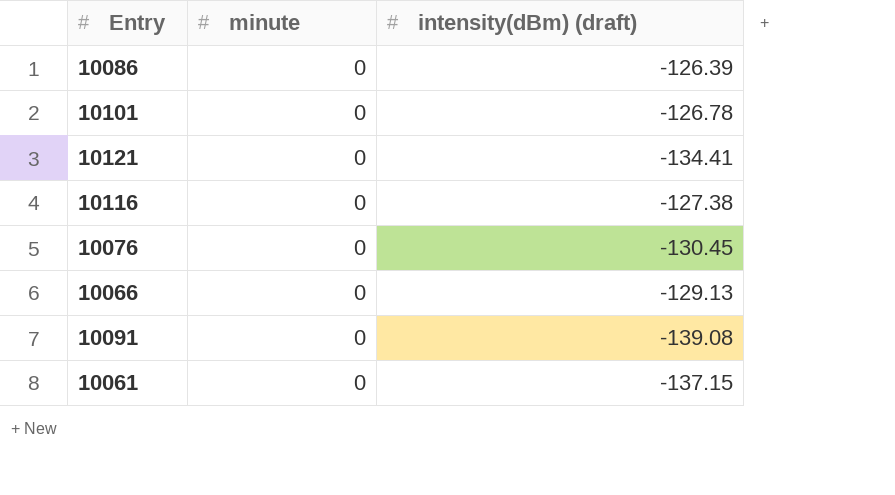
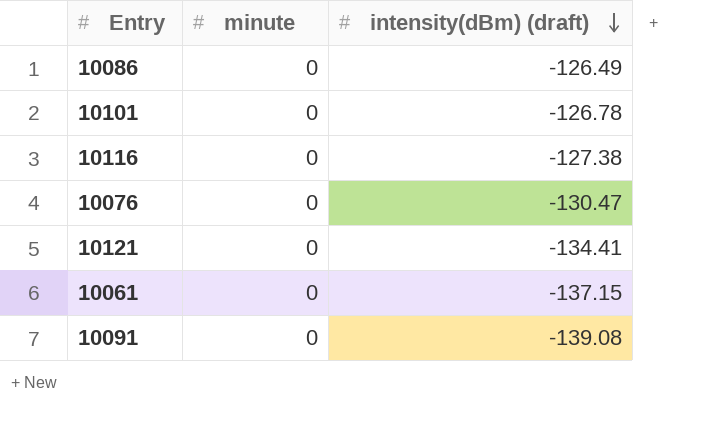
row order: none -> intensity(dBm) (draft) descending
row 10066: 0 | -129.13 -> none
10086 | intensity(dBm) (draft): -126.39 -> -126.49
10076 | intensity(dBm) (draft): -130.45 -> -130.47

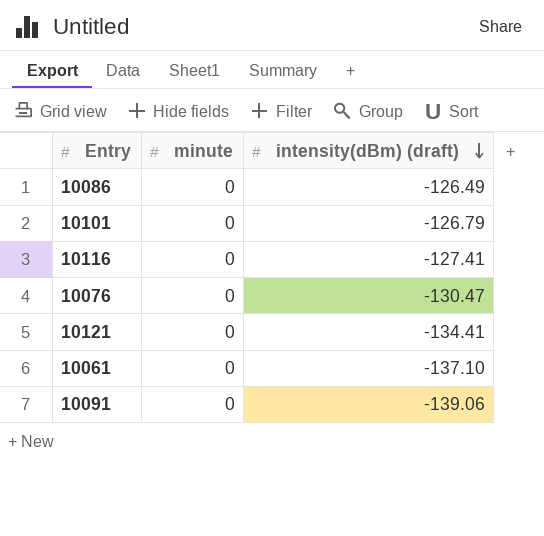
10101 | intensity(dBm) (draft): -126.78 -> -126.79
10116 | intensity(dBm) (draft): -127.38 -> -127.41
10061 | intensity(dBm) (draft): -137.15 -> -137.10
10091 | intensity(dBm) (draft): -139.08 -> -139.06

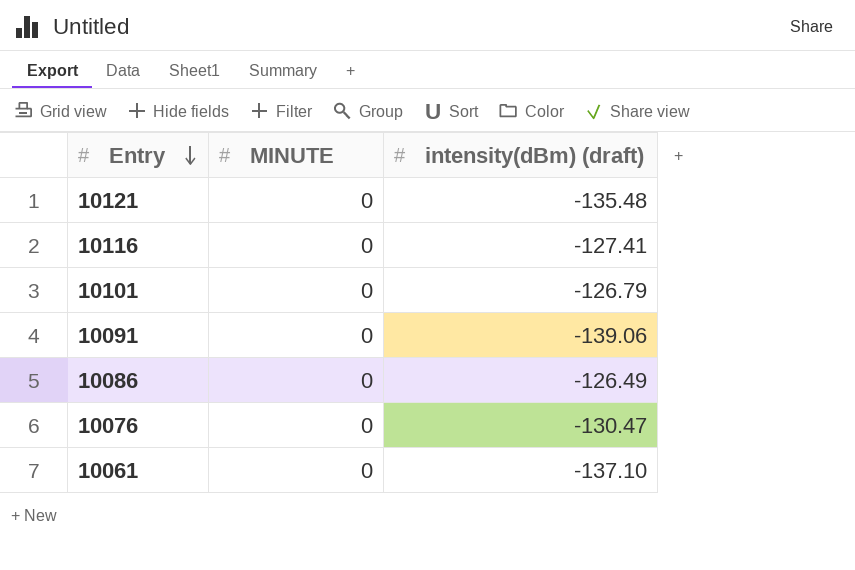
row order: intensity(dBm) (draft) descending -> Entry descending
column name: minute -> MINUTE
10121 | intensity(dBm) (draft): -134.41 -> -135.48

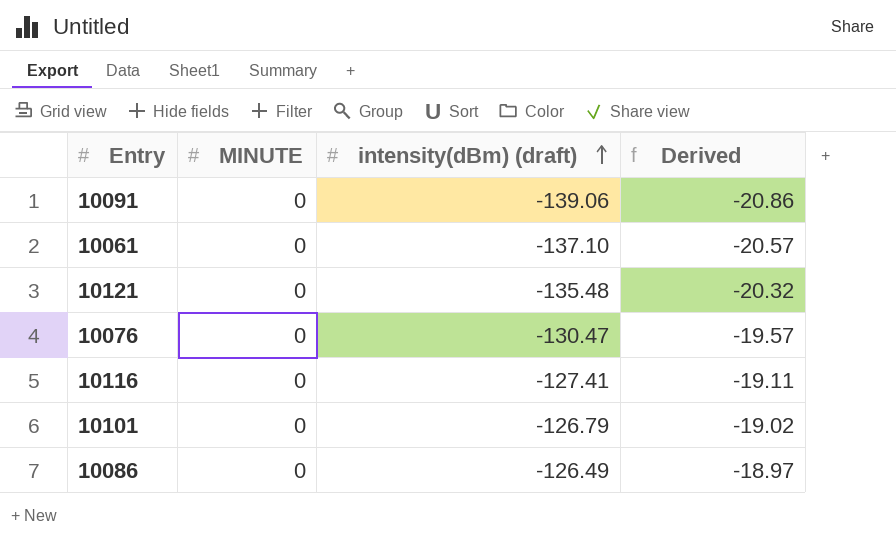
row order: Entry descending -> intensity(dBm) (draft) ascending
column Derived | formula: none -> [intensity(dBm) (draft)] * 0.15

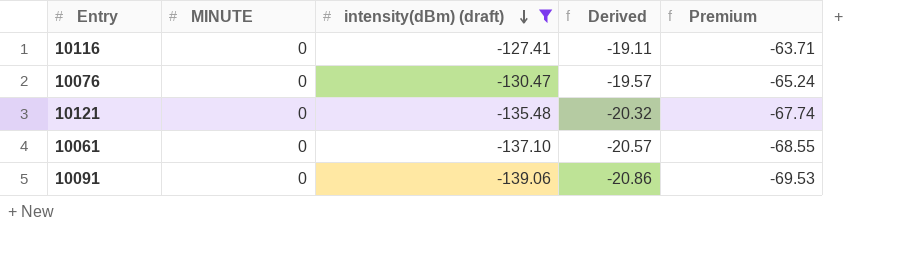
filter: none -> intensity(dBm) (draft) <= -127.41
row order: intensity(dBm) (draft) ascending -> intensity(dBm) (draft) descending
column Premium | formula: none -> [intensity(dBm) (draft)] * 0.5

